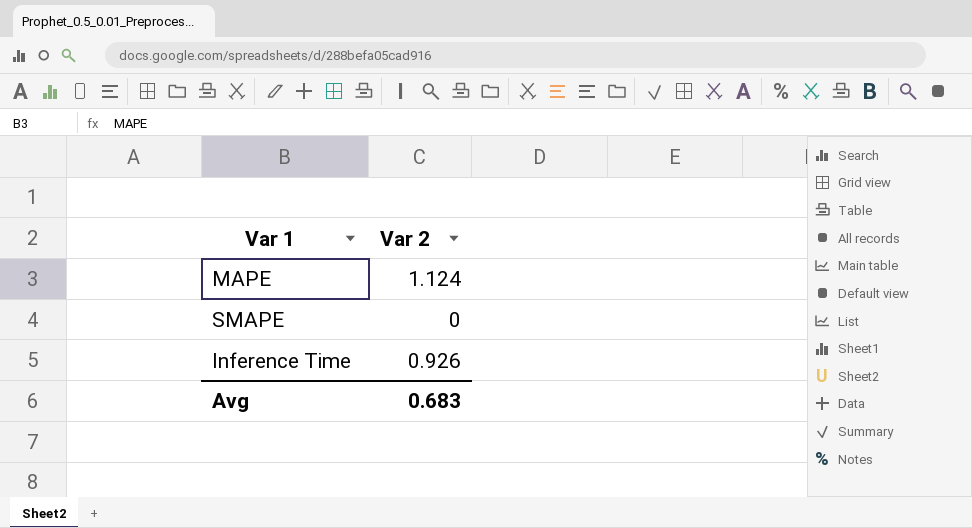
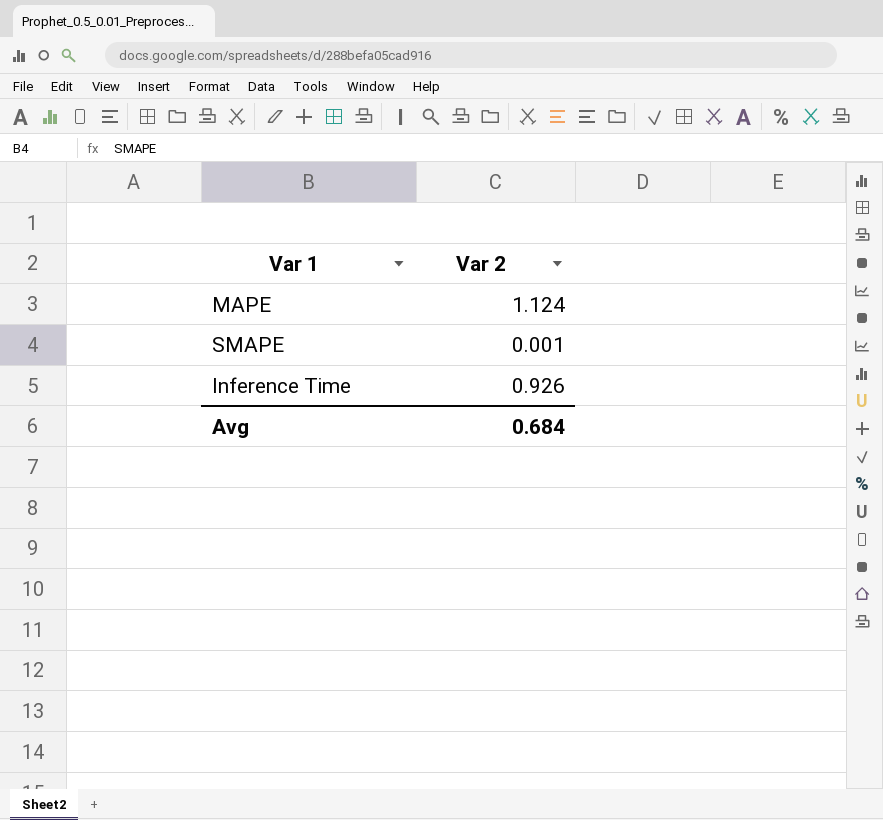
SMAPE | Var 2: 0 -> 0.001
Avg | Var 2: 0.683 -> 0.684

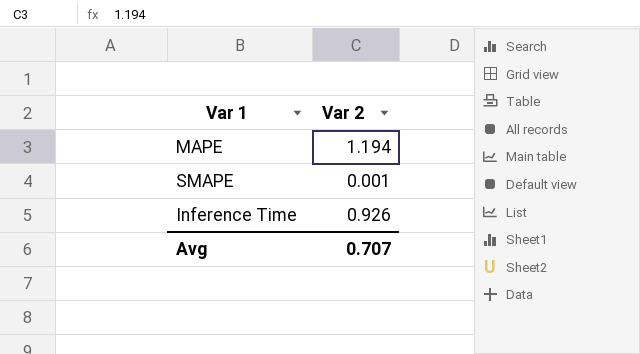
MAPE | Var 2: 1.124 -> 1.194
Avg | Var 2: 0.684 -> 0.707

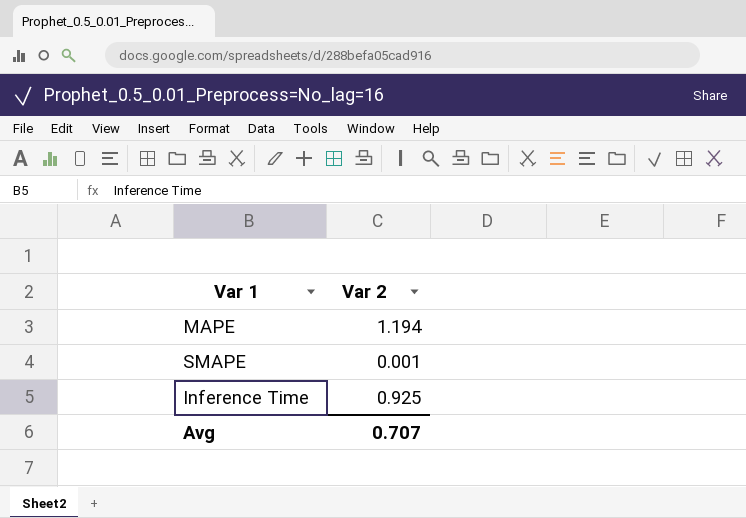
Inference Time | Var 2: 0.926 -> 0.925

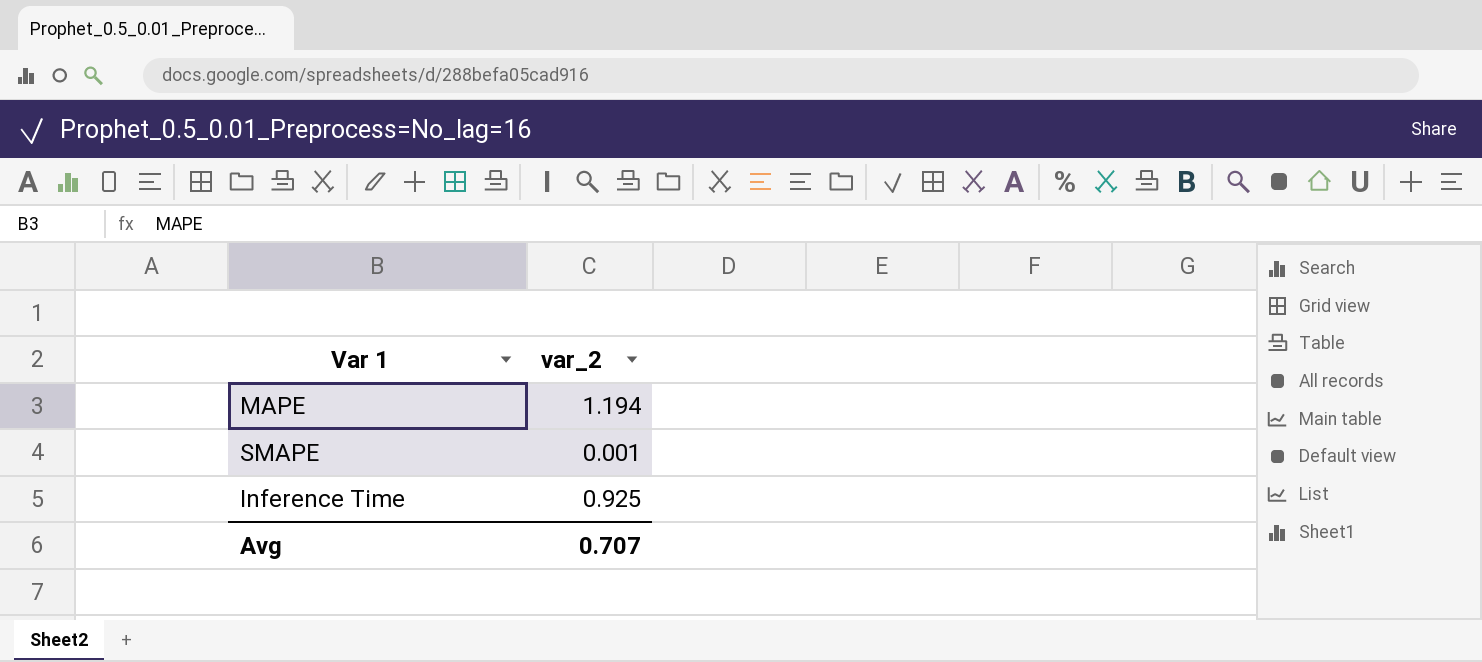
column name: Var 2 -> var_2

